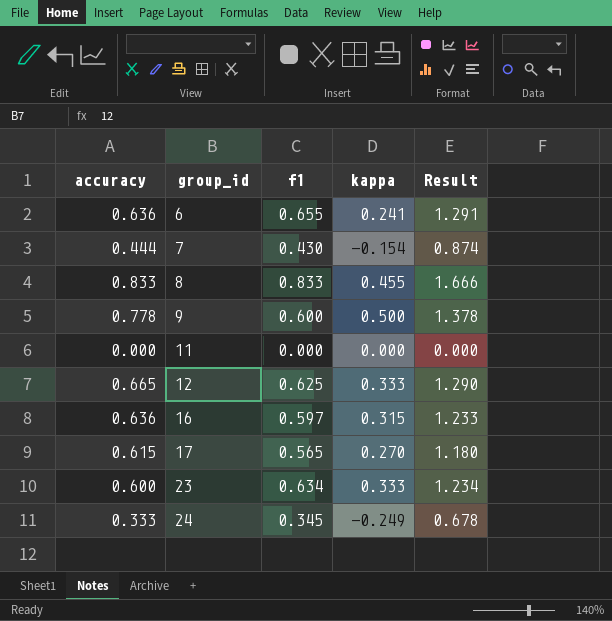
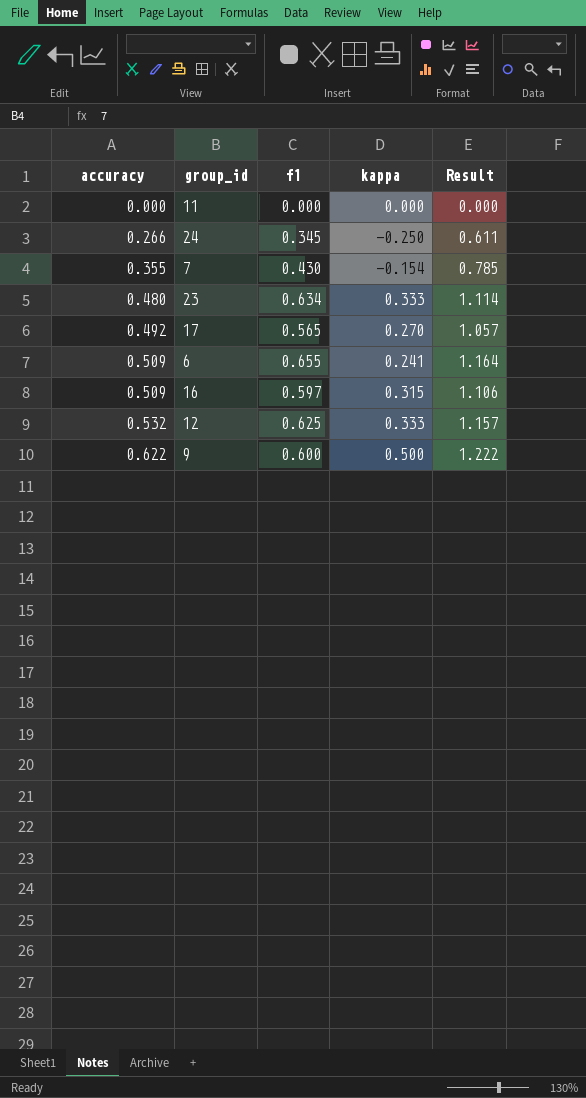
row order: group_id ascending -> accuracy ascending
row 8: 0.833 | 0.833 | 0.455 | 1.666 -> none
24 | accuracy: 0.333 -> 0.266
24 | kappa: -0.249 -> -0.250
24 | Result: 0.678 -> 0.611
7 | accuracy: 0.444 -> 0.355
7 | Result: 0.874 -> 0.785
23 | accuracy: 0.600 -> 0.480
23 | Result: 1.234 -> 1.114
17 | accuracy: 0.615 -> 0.492
17 | Result: 1.180 -> 1.057
6 | accuracy: 0.636 -> 0.509
6 | Result: 1.291 -> 1.164
16 | accuracy: 0.636 -> 0.509
16 | Result: 1.233 -> 1.106
12 | accuracy: 0.665 -> 0.532
12 | Result: 1.290 -> 1.157
9 | accuracy: 0.778 -> 0.622
9 | Result: 1.378 -> 1.222

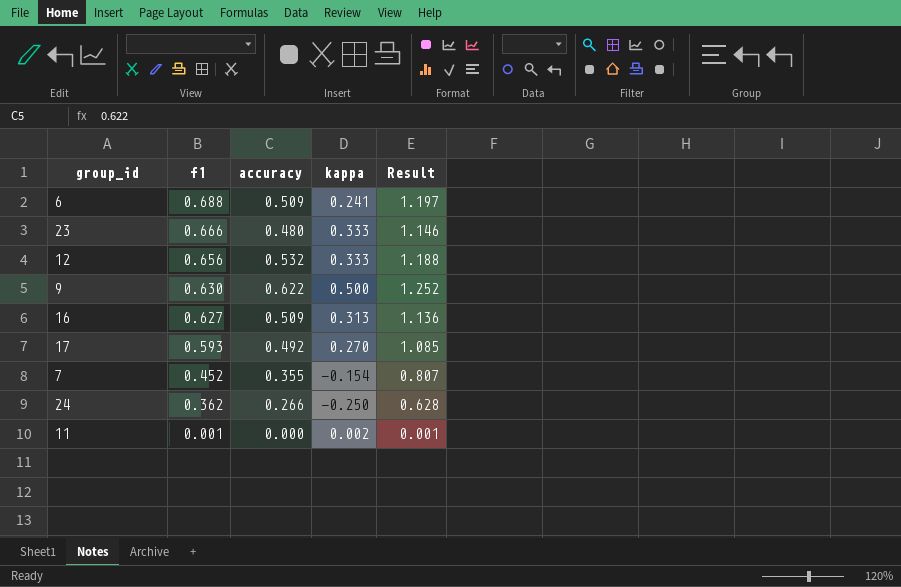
row order: accuracy ascending -> f1 descending
column accuracy | position: 1 -> 3
6 | f1: 0.655 -> 0.688
6 | Result: 1.164 -> 1.197
23 | f1: 0.634 -> 0.666
23 | Result: 1.114 -> 1.146
12 | f1: 0.625 -> 0.656
12 | Result: 1.157 -> 1.188
9 | f1: 0.600 -> 0.630
9 | Result: 1.222 -> 1.252
16 | f1: 0.597 -> 0.627
16 | kappa: 0.315 -> 0.313
16 | Result: 1.106 -> 1.136
17 | f1: 0.565 -> 0.593
17 | Result: 1.057 -> 1.085
7 | f1: 0.430 -> 0.452
7 | Result: 0.785 -> 0.807
24 | f1: 0.345 -> 0.362
24 | Result: 0.611 -> 0.628
11 | f1: 0.000 -> 0.001
11 | kappa: 0.000 -> 0.002
11 | Result: 0.000 -> 0.001

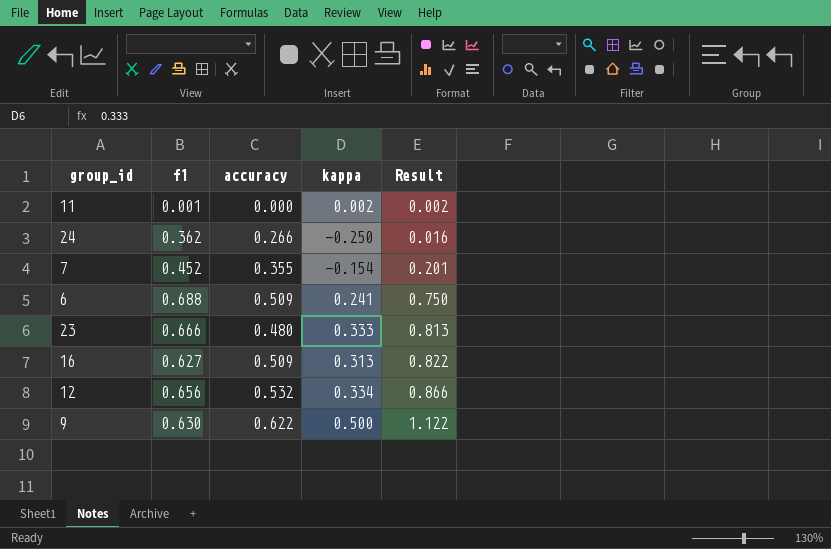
row order: f1 descending -> Result ascending
column Result | formula: [f1] + [accuracy] -> [accuracy] + [kappa]
row 17: 0.593 | 0.492 | 0.270 | 1.085 -> none
12 | kappa: 0.333 -> 0.334

